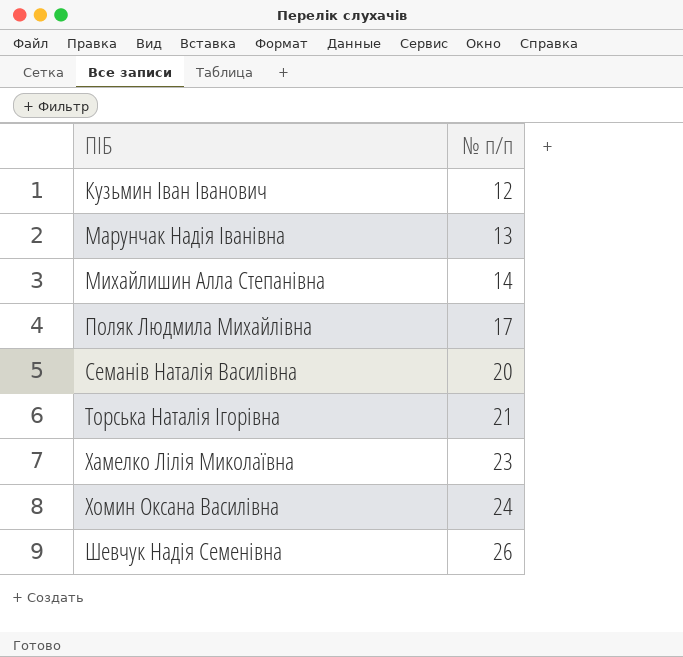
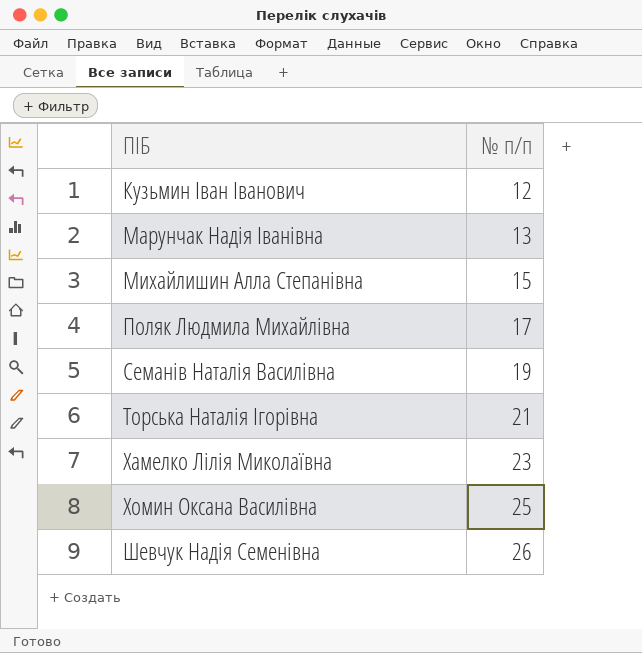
Михайлишин Алла Степанівна | № п/п: 14 -> 15
Семанів Наталія Василівна | № п/п: 20 -> 19
Хомин Оксана Василівна | № п/п: 24 -> 25

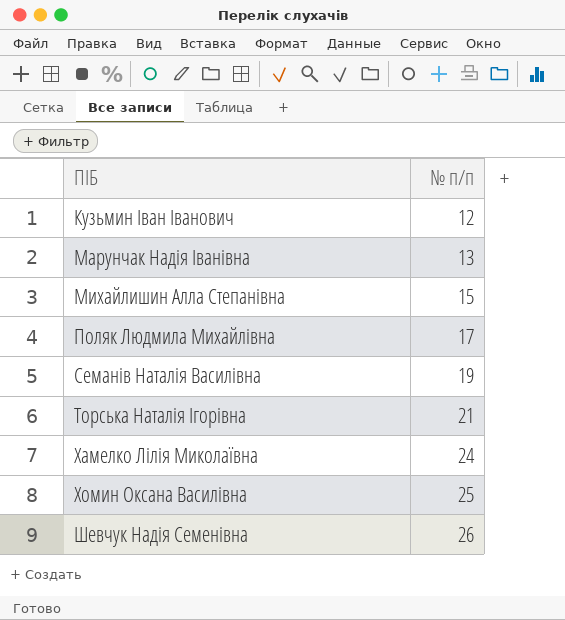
Хамелко Лілія Миколаївна | № п/п: 23 -> 24

